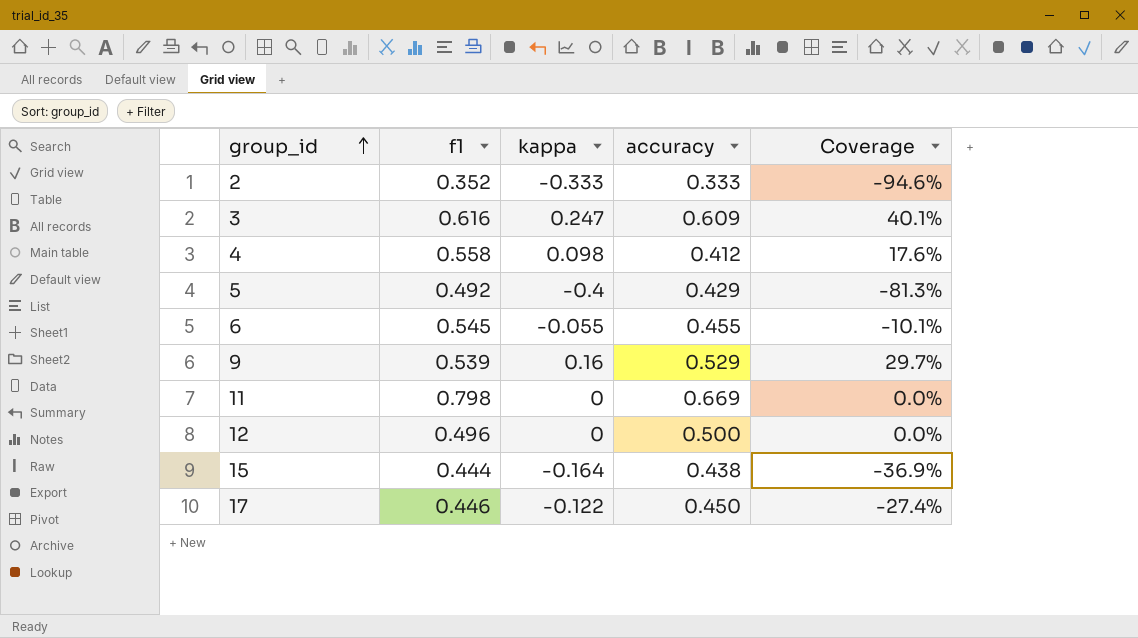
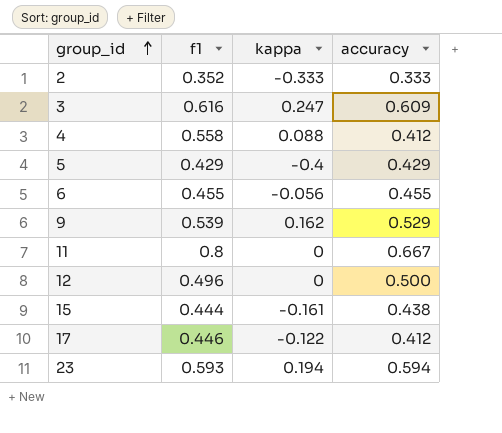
column Coverage | formula: [kappa] / [f1] -> none
4 | kappa: 0.098 -> 0.088
5 | f1: 0.492 -> 0.429
6 | f1: 0.545 -> 0.455
6 | kappa: -0.055 -> -0.056
9 | kappa: 0.16 -> 0.162
11 | f1: 0.798 -> 0.8
11 | accuracy: 0.669 -> 0.667
15 | kappa: -0.164 -> -0.161
17 | accuracy: 0.450 -> 0.412
row 23: none -> 0.593 | 0.194 | 0.594

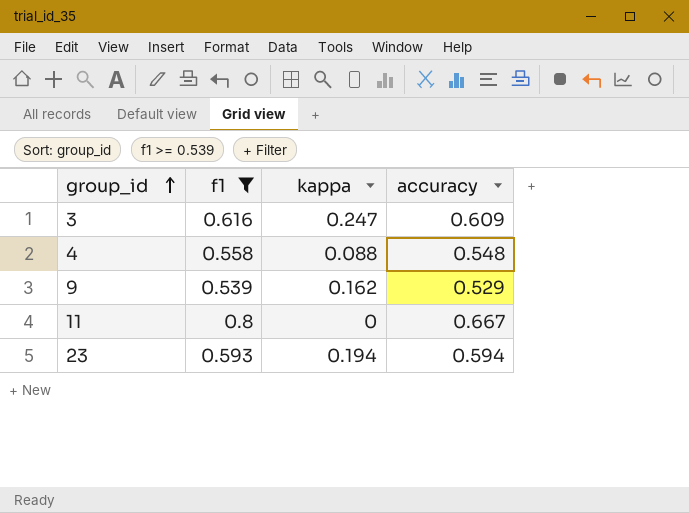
filter: none -> f1 >= 0.539
4 | accuracy: 0.412 -> 0.548

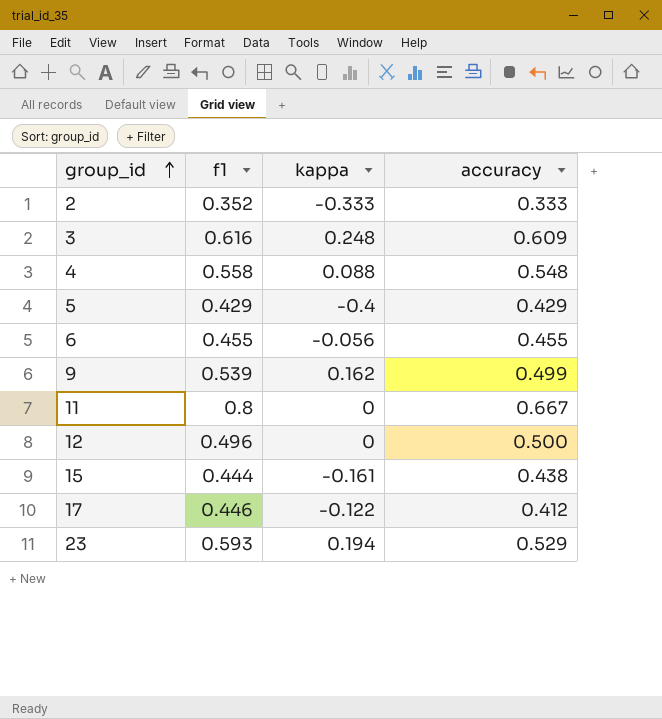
filter: f1 >= 0.539 -> none
3 | kappa: 0.247 -> 0.248
9 | accuracy: 0.529 -> 0.499
23 | accuracy: 0.594 -> 0.529

